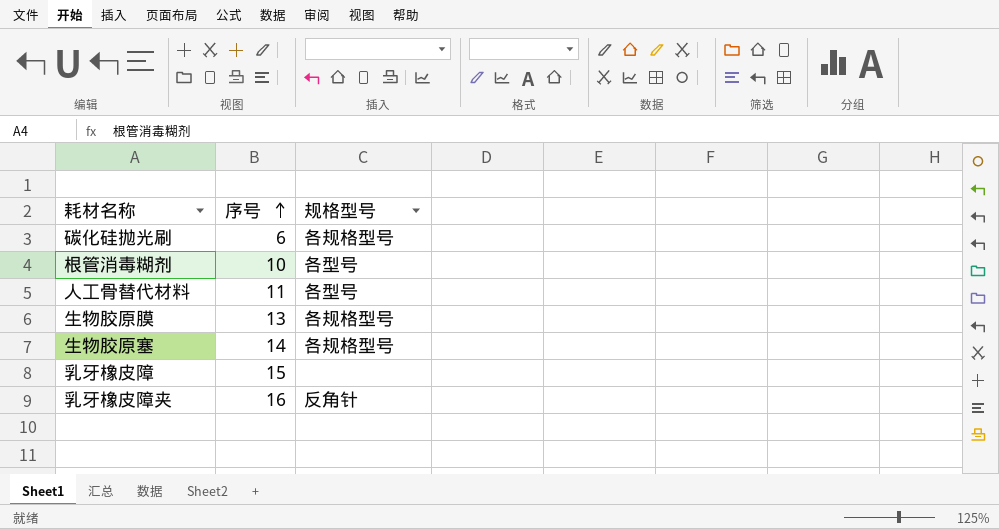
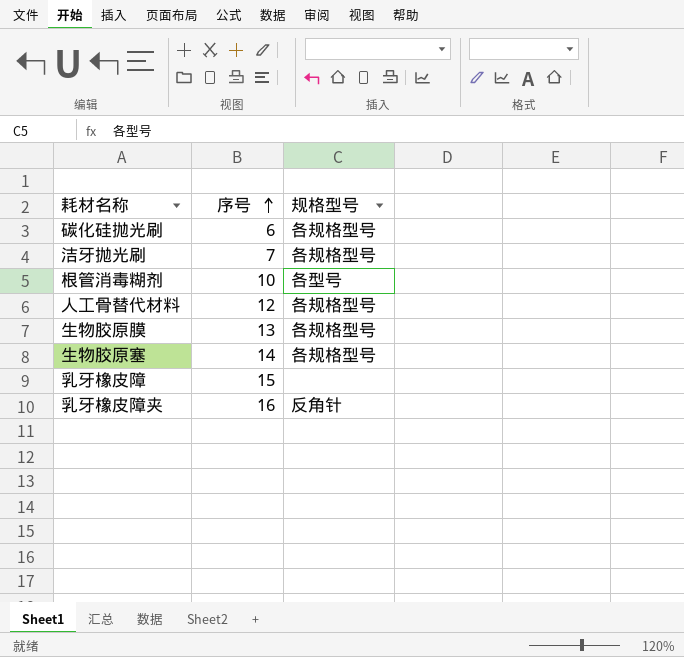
row 洁牙抛光刷: none -> 7 | 各规格型号
人工骨替代材料 | 序号: 11 -> 12
人工骨替代材料 | 规格型号: 各型号 -> 各规格型号

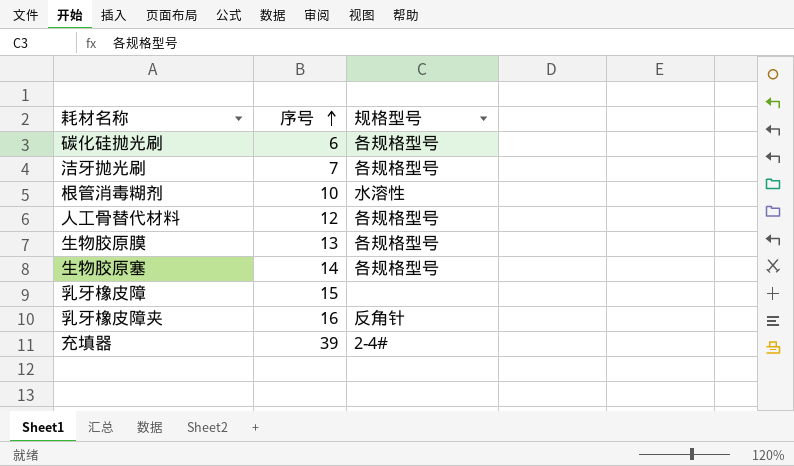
根管消毒糊剂 | 规格型号: 各型号 -> 水溶性
row 充填器: none -> 39 | 2-4#

